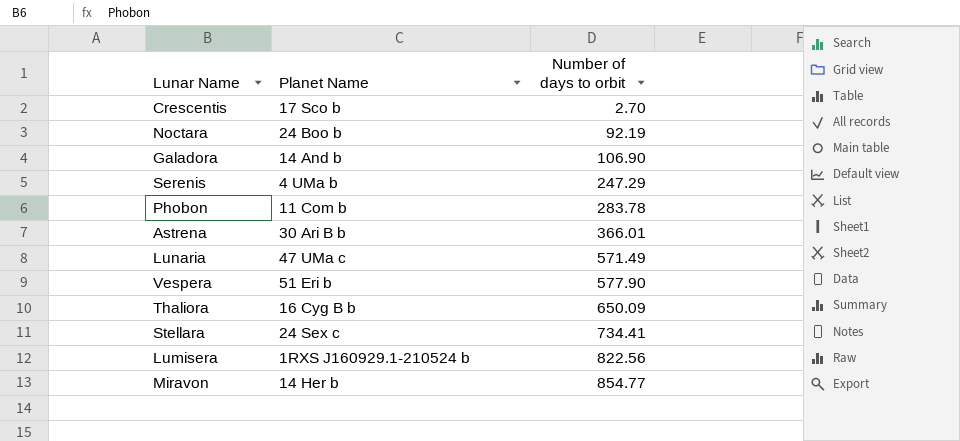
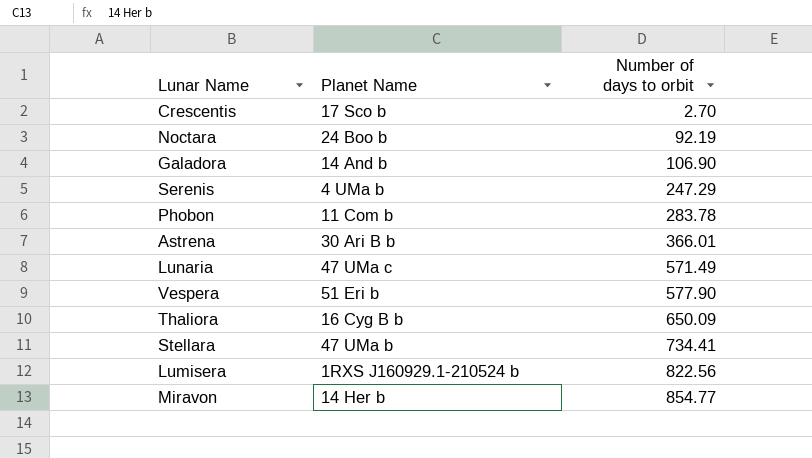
Stellara | Planet Name: 24 Sex c -> 47 UMa b

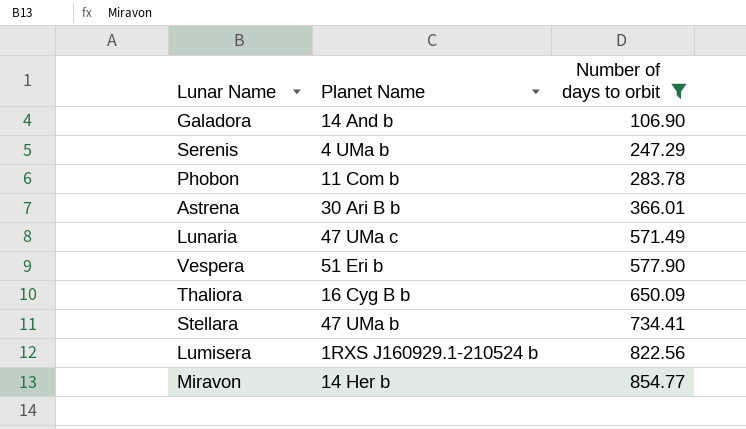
filter: none -> Number of days to orbit >= 106.90

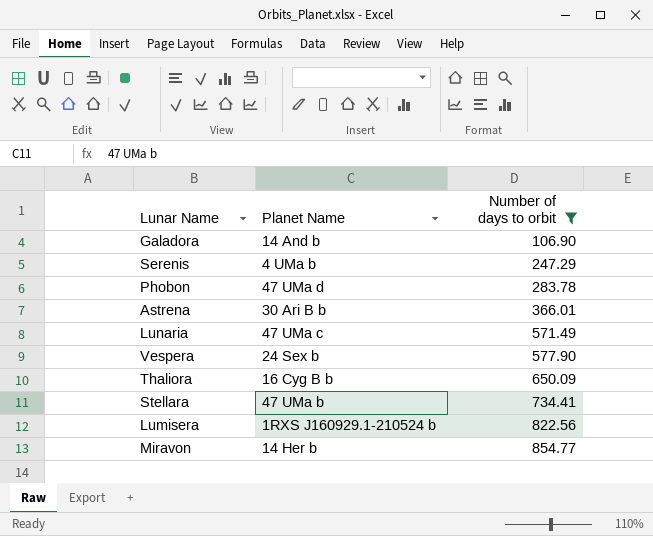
Phobon | Planet Name: 11 Com b -> 47 UMa d
Vespera | Planet Name: 51 Eri b -> 24 Sex b

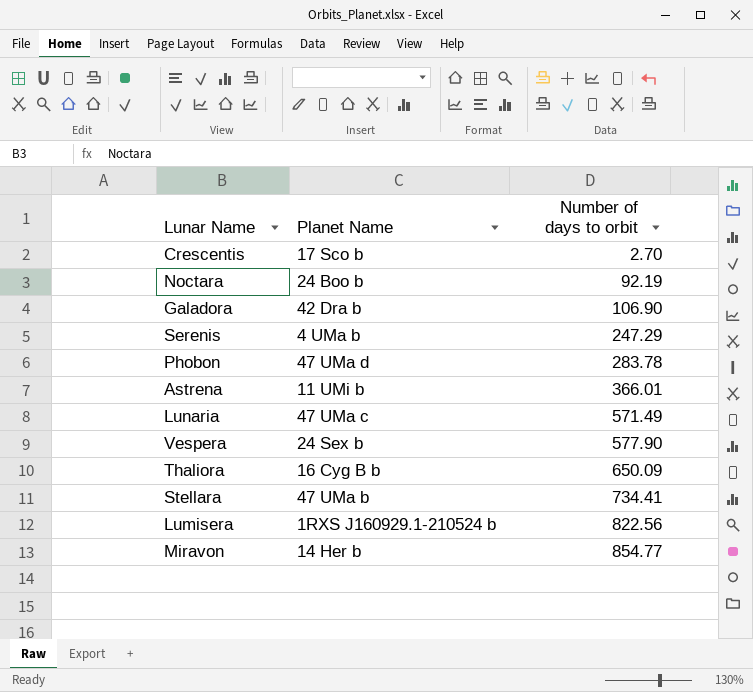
filter: Number of days to orbit >= 106.90 -> none
Galadora | Planet Name: 14 And b -> 42 Dra b
Astrena | Planet Name: 30 Ari B b -> 11 UMi b

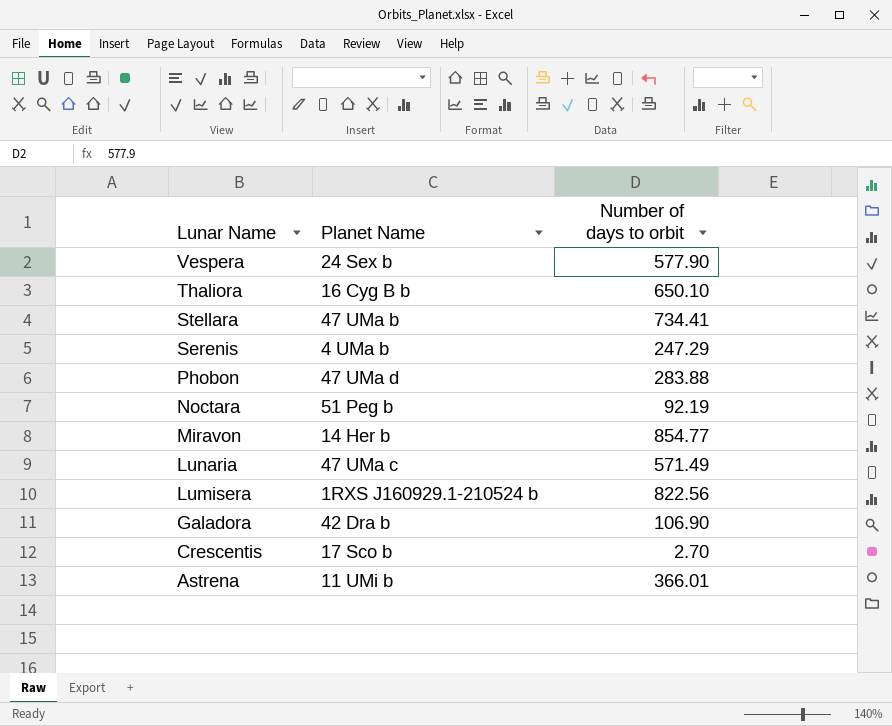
row order: Number of days to orbit ascending -> Lunar Name descending
Thaliora | Number of days to orbit: 650.09 -> 650.10
Phobon | Number of days to orbit: 283.78 -> 283.88
Noctara | Planet Name: 24 Boo b -> 51 Peg b

